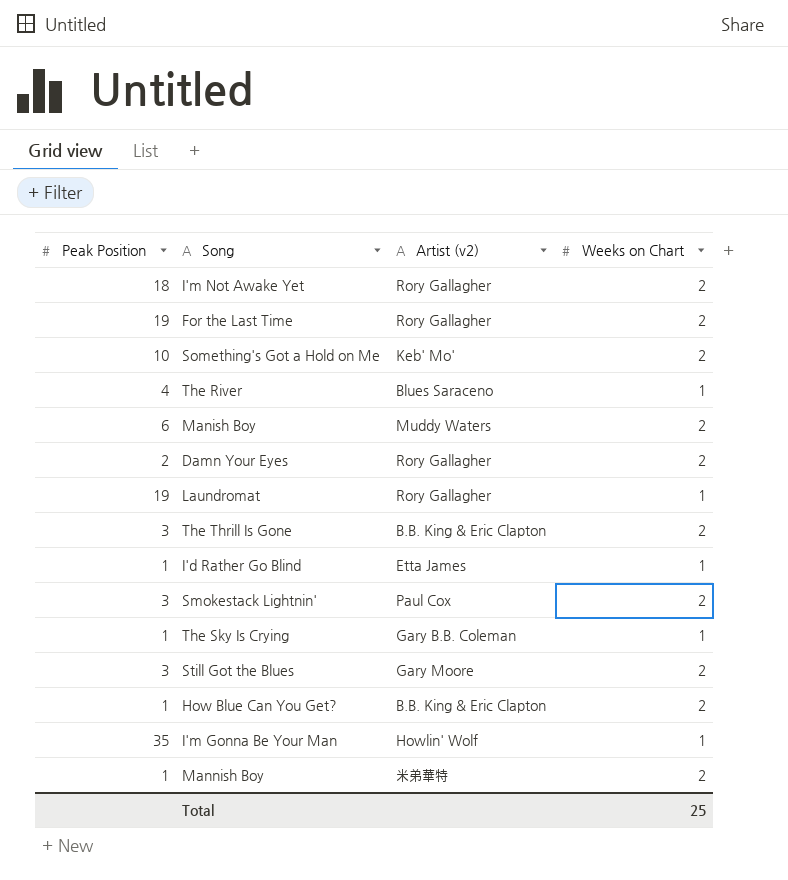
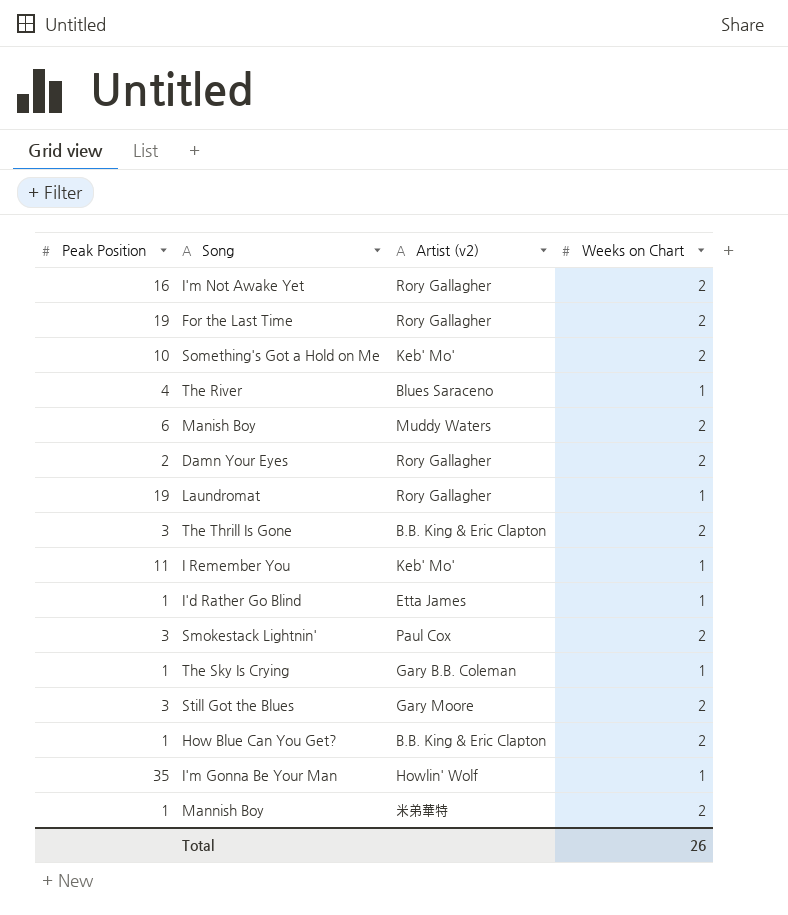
I'm Not Awake Yet | Peak Position: 18 -> 16
row I Remember You: none -> 11 | Keb' Mo' | 1
Total | Weeks on Chart: 25 -> 26

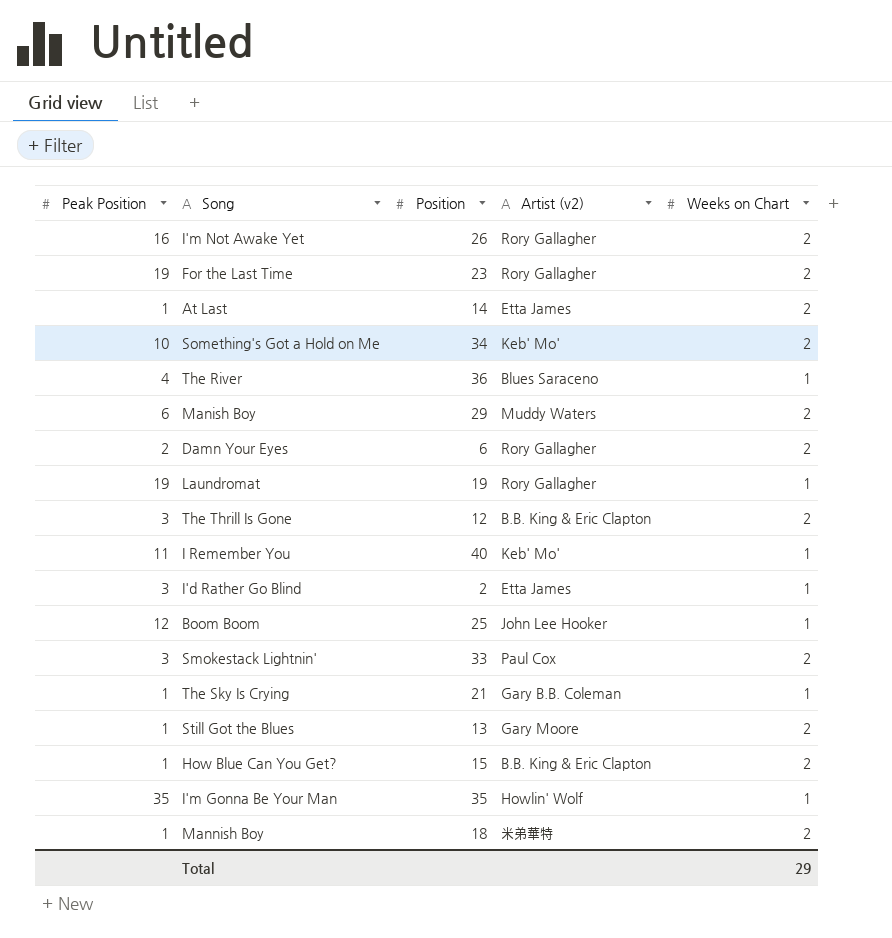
column Position | position: none -> 3
row At Last: none -> 1 | 14 | Etta James | 2
I'd Rather Go Blind | Peak Position: 1 -> 3
row Boom Boom: none -> 12 | 25 | John Lee Hooker | 1
Still Got the Blues | Peak Position: 3 -> 1
Total | Weeks on Chart: 26 -> 29

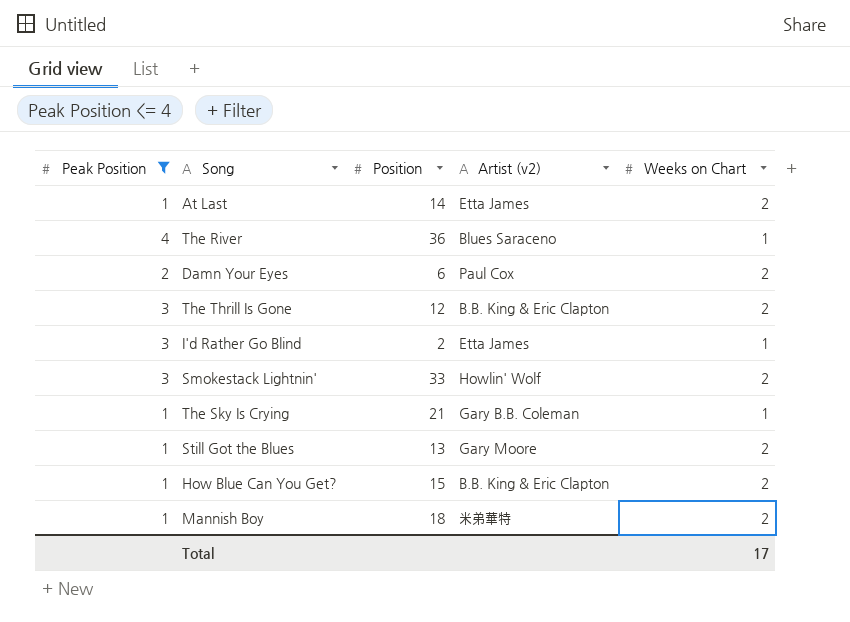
filter: none -> Peak Position <= 4
Damn Your Eyes | Artist (v2): Rory Gallagher -> Paul Cox
Smokestack Lightnin' | Artist (v2): Paul Cox -> Howlin' Wolf
Total | Weeks on Chart: 29 -> 17

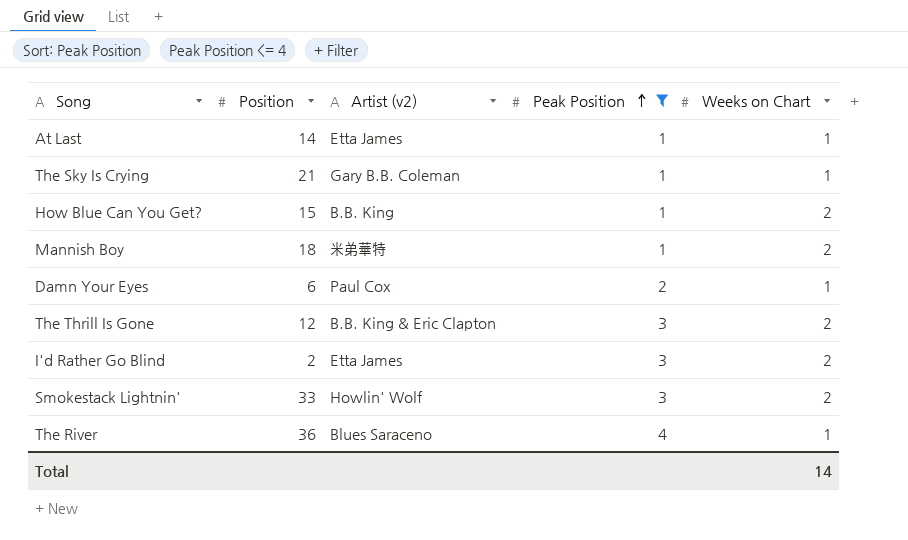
row order: none -> Peak Position ascending
column Peak Position | position: 1 -> 4
row Still Got the Blues: 1 | 13 | Gary Moore | 2 -> none
At Last | Weeks on Chart: 2 -> 1
How Blue Can You Get? | Artist (v2): B.B. King & Eric Clapton -> B.B. King
Damn Your Eyes | Weeks on Chart: 2 -> 1
I'd Rather Go Blind | Weeks on Chart: 1 -> 2
Total | Weeks on Chart: 17 -> 14

